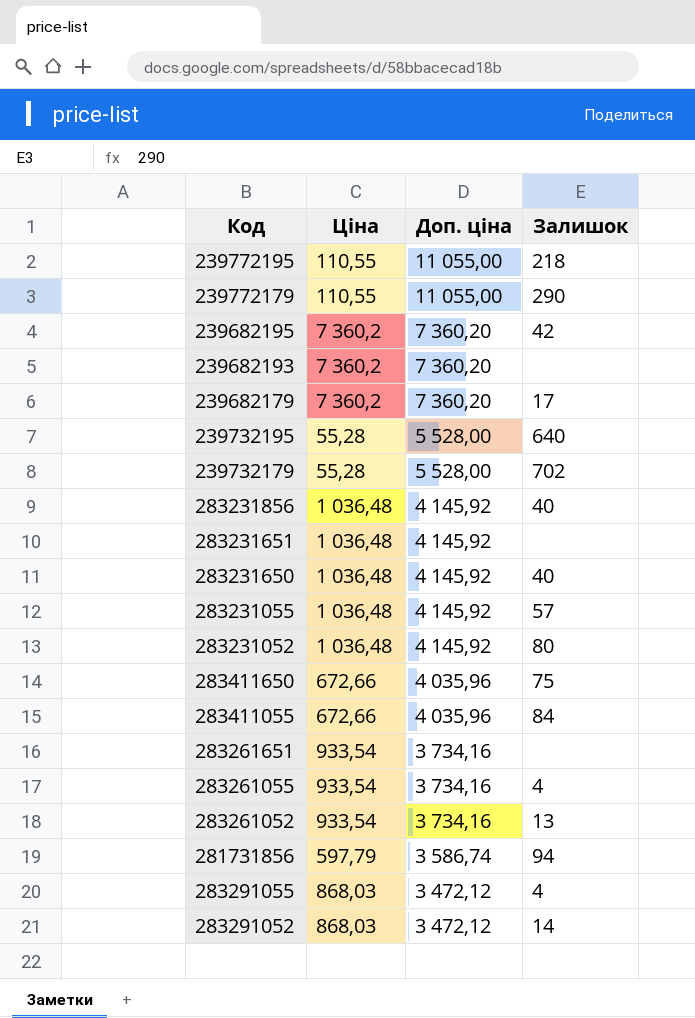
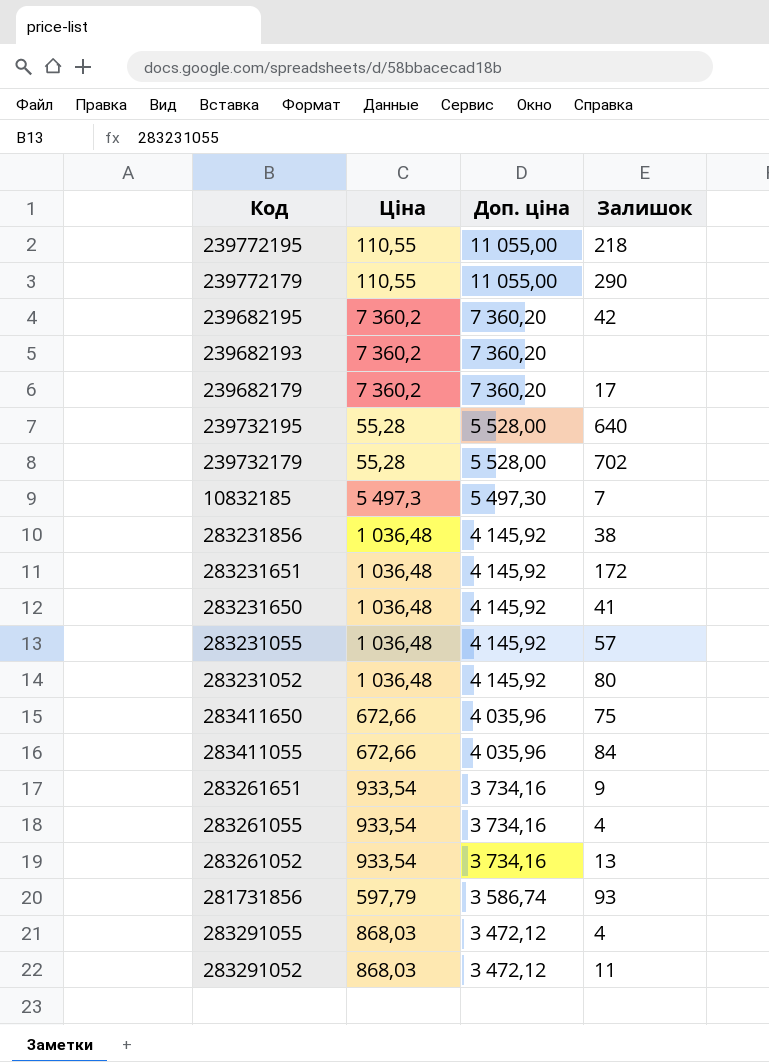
row 10832185: none -> 5 497,3 | 5 497,30 | 7
283231856 | Залишок: 40 -> 38
283231651 | Залишок: none -> 172
283231650 | Залишок: 40 -> 41
283261651 | Залишок: none -> 9
281731856 | Залишок: 94 -> 93
283291052 | Залишок: 14 -> 11

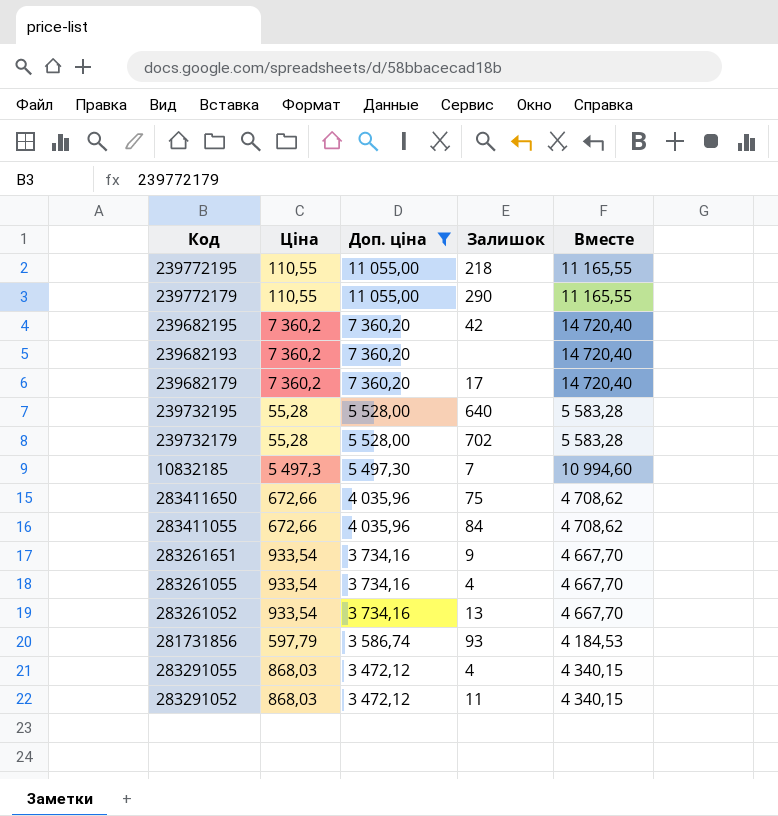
filter: none -> Доп. ціна != 4 145,92
column Вместе | formula: none -> [Ціна] + [Доп. ціна]

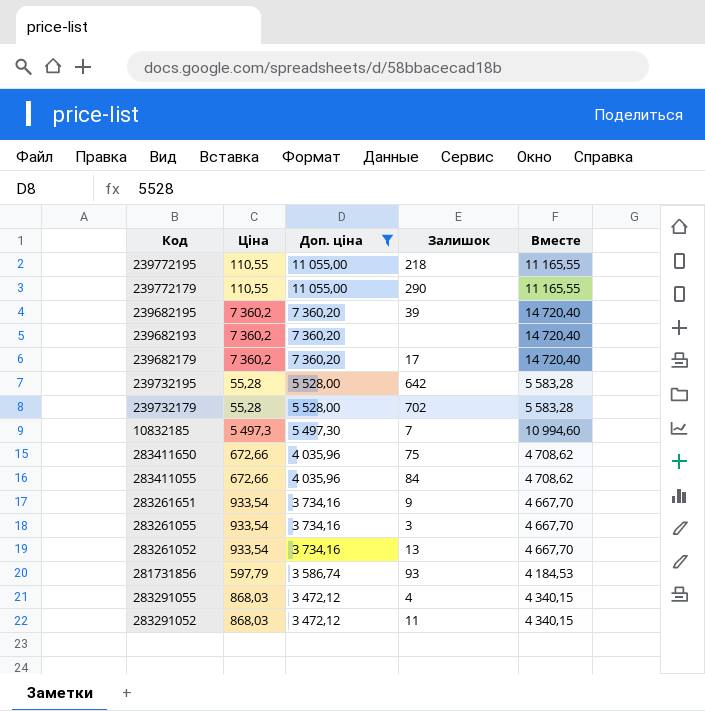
239682195 | Залишок: 42 -> 39
239732195 | Залишок: 640 -> 642
283261055 | Залишок: 4 -> 3

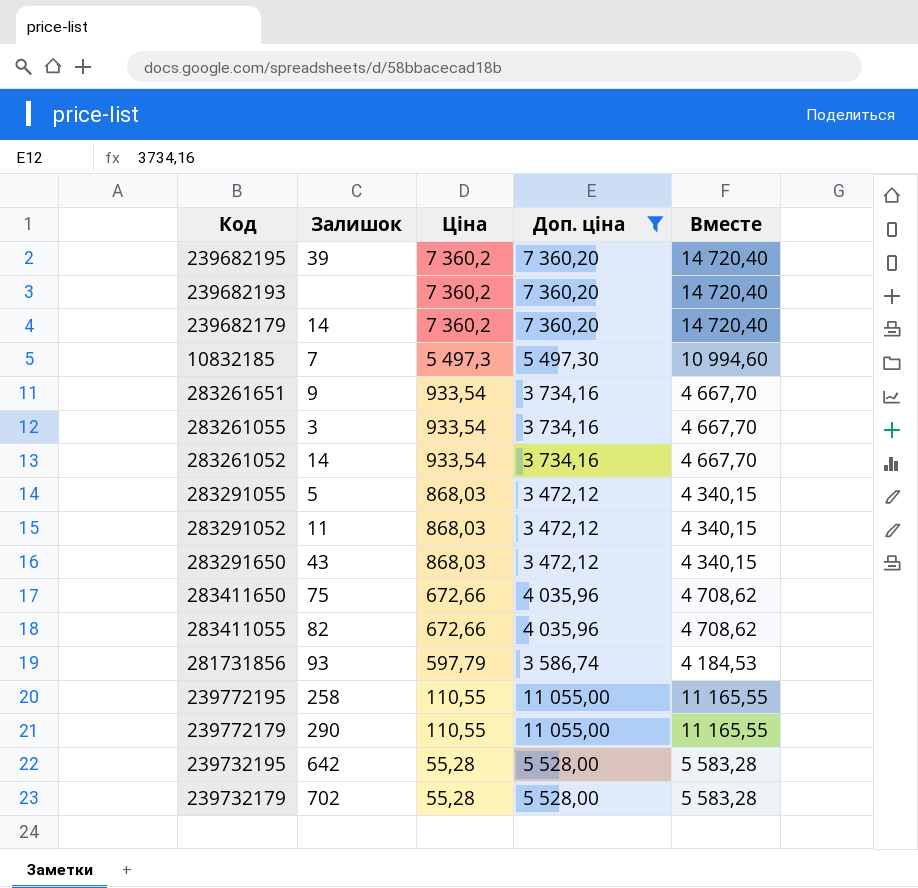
row order: Доп. ціна descending -> Ціна descending
column Залишок | position: 4 -> 2
239682179 | Залишок: 17 -> 14
283261052 | Залишок: 13 -> 14
283291055 | Залишок: 4 -> 5
row 283291650: none -> 43 | 868,03 | 3 472,12 | 4 340,15
283411055 | Залишок: 84 -> 82
239772195 | Залишок: 218 -> 258

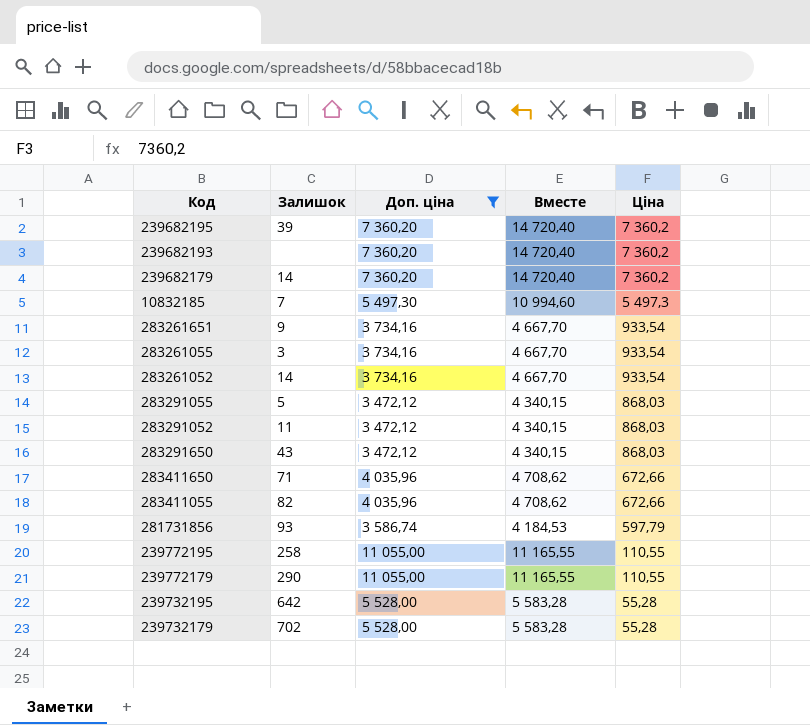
column Ціна | position: 3 -> 5
283411650 | Залишок: 75 -> 71

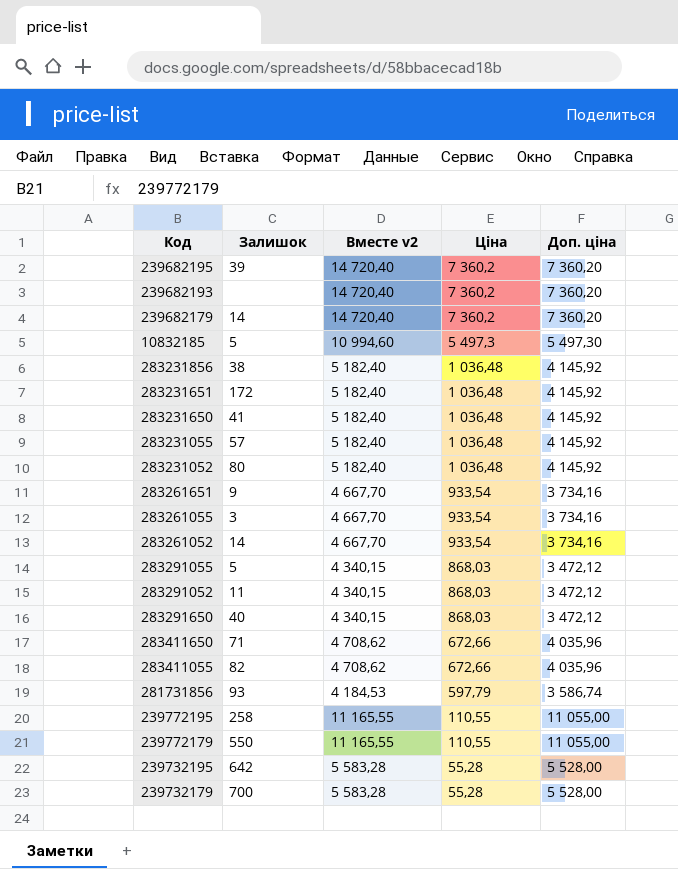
filter: Доп. ціна != 4 145,92 -> none
column name: Вместе -> Вместе v2
column Доп. ціна | position: 3 -> 5
10832185 | Залишок: 7 -> 5
283291650 | Залишок: 43 -> 40
239772179 | Залишок: 290 -> 550
239732179 | Залишок: 702 -> 700

